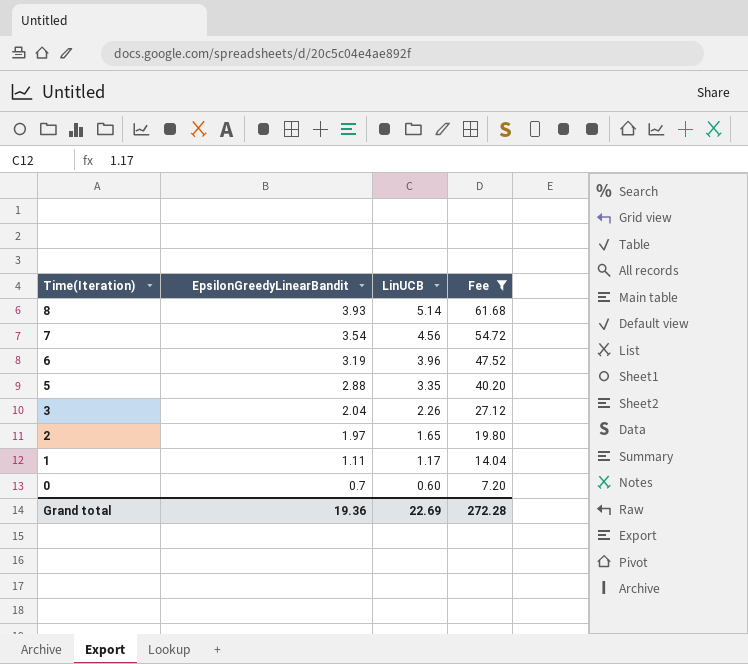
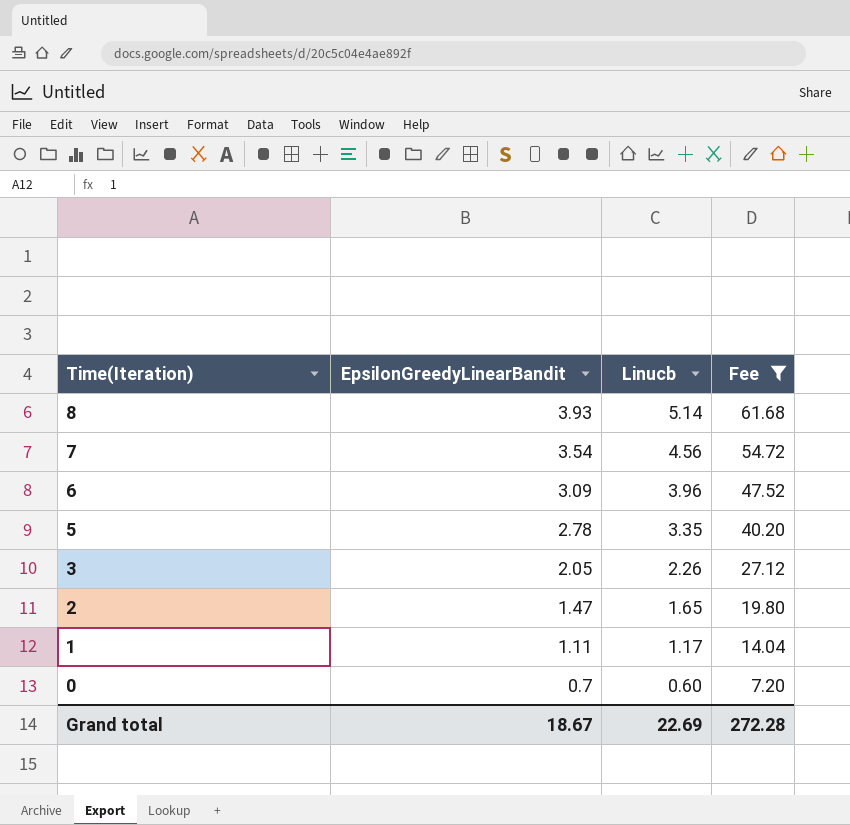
column name: LinUCB -> Linucb
6 | EpsilonGreedyLinearBandit: 3.19 -> 3.09
5 | EpsilonGreedyLinearBandit: 2.88 -> 2.78
3 | EpsilonGreedyLinearBandit: 2.04 -> 2.05
2 | EpsilonGreedyLinearBandit: 1.97 -> 1.47
Grand total | EpsilonGreedyLinearBandit: 19.36 -> 18.67

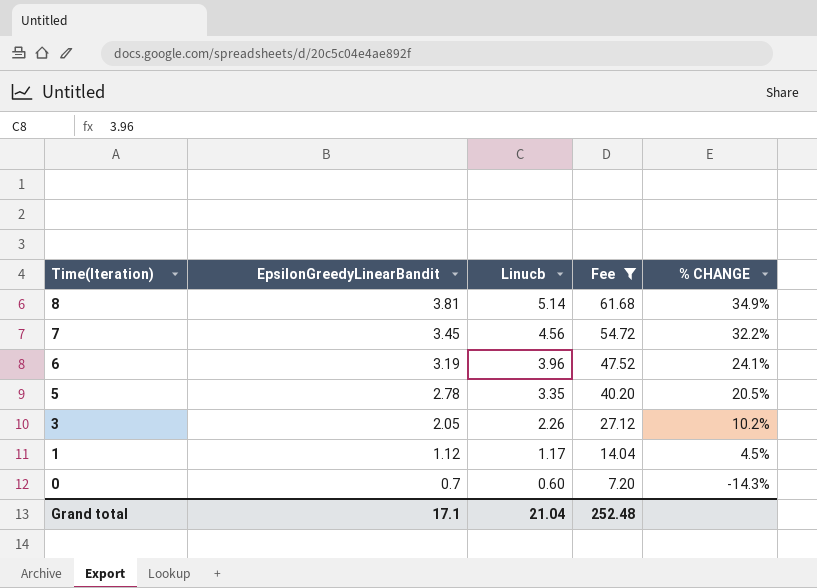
column % CHANGE | formula: none -> ([Linucb] - [EpsilonGreedyLinearBandit]) / [EpsilonGreedyLinearBandit]
row 2: 1.47 | 1.65 | 19.80 -> none
8 | EpsilonGreedyLinearBandit: 3.93 -> 3.81
7 | EpsilonGreedyLinearBandit: 3.54 -> 3.45
6 | EpsilonGreedyLinearBandit: 3.09 -> 3.19
1 | EpsilonGreedyLinearBandit: 1.11 -> 1.12
Grand total | EpsilonGreedyLinearBandit: 18.67 -> 17.1
Grand total | Linucb: 22.69 -> 21.04
Grand total | Fee: 272.28 -> 252.48

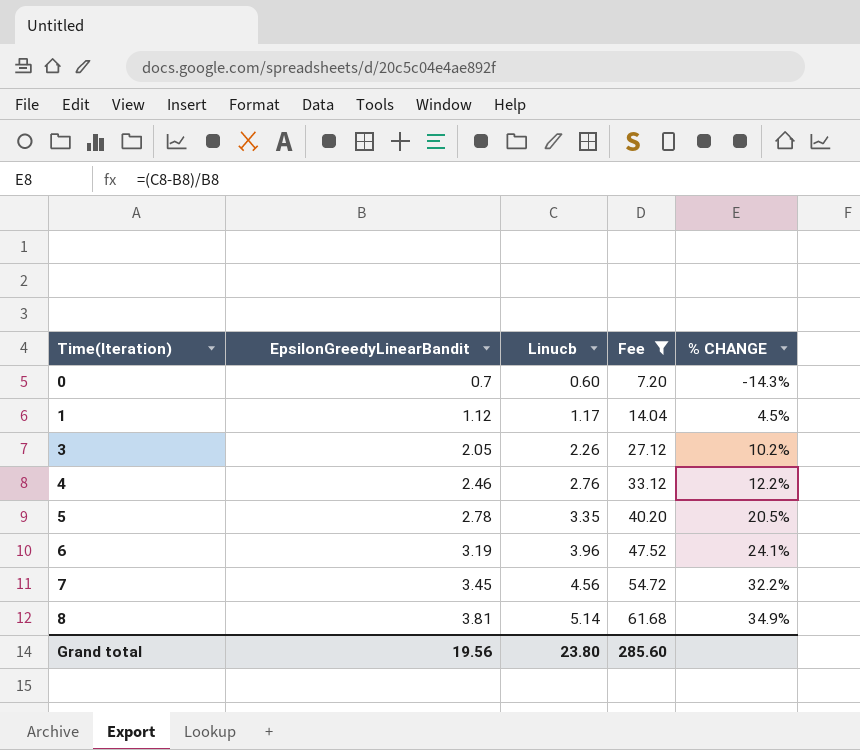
row order: Time(Iteration) descending -> Time(Iteration) ascending
row 4: none -> 2.46 | 2.76 | 33.12 | 12.2%
Grand total | EpsilonGreedyLinearBandit: 17.1 -> 19.56
Grand total | Linucb: 21.04 -> 23.80
Grand total | Fee: 252.48 -> 285.60

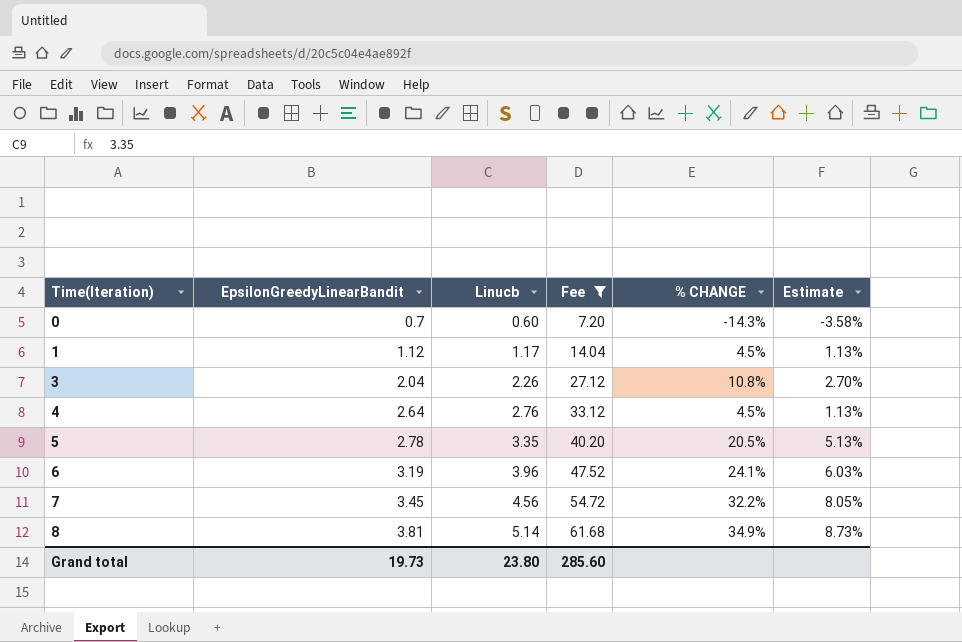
column Estimate | formula: none -> [% CHANGE] * 0.25
3 | EpsilonGreedyLinearBandit: 2.05 -> 2.04
3 | % CHANGE: 10.2% -> 10.8%
4 | EpsilonGreedyLinearBandit: 2.46 -> 2.64
4 | % CHANGE: 12.2% -> 4.5%
Grand total | EpsilonGreedyLinearBandit: 19.56 -> 19.73

